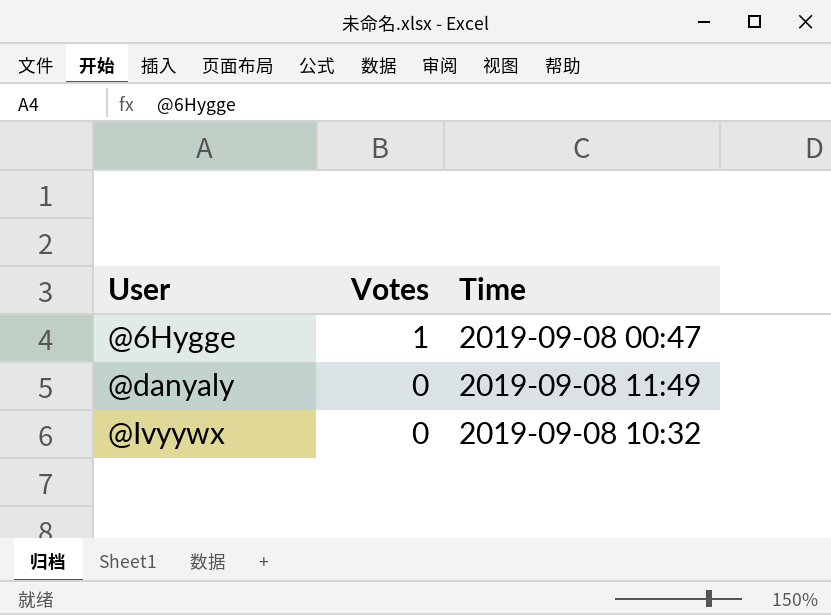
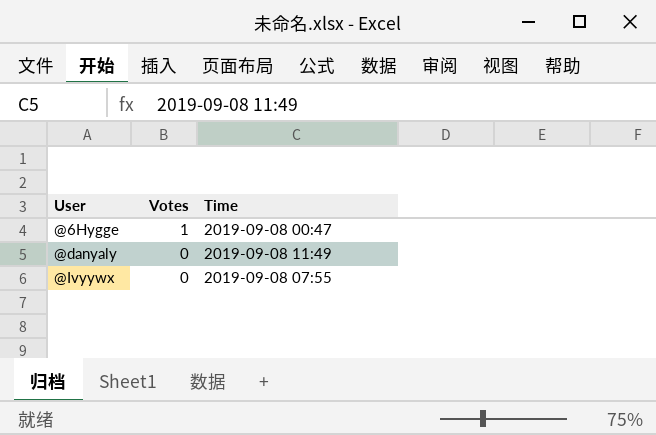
@Ivyywx | Time: 2019-09-08 10:32 -> 2019-09-08 07:55

